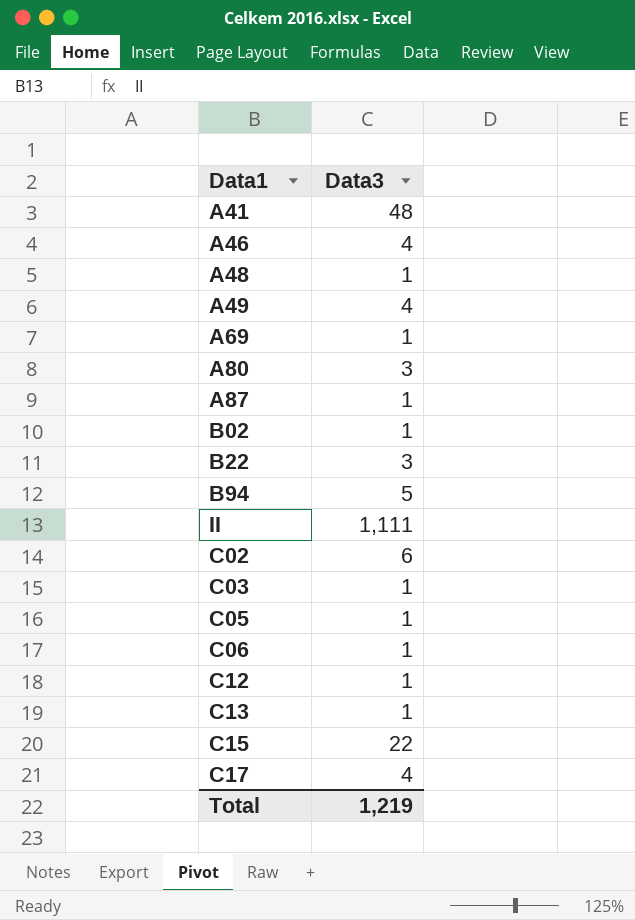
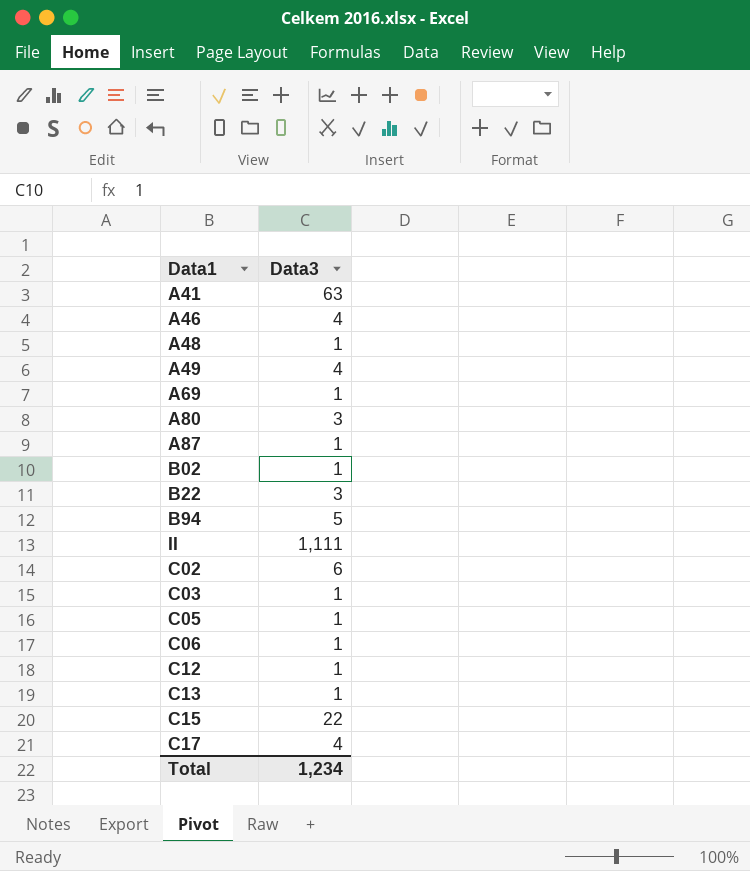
A41 | Data3: 48 -> 63
Total | Data3: 1,219 -> 1,234

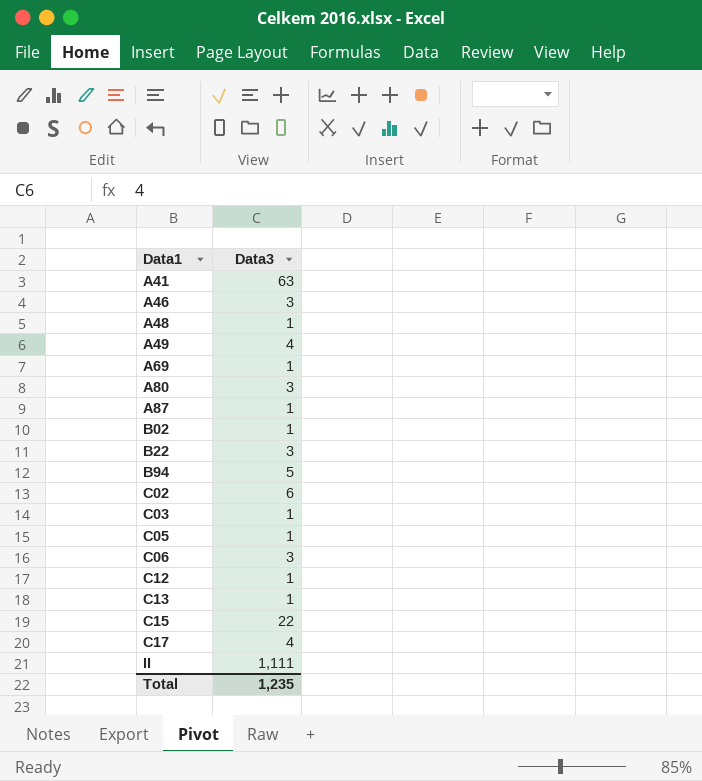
row order: none -> Data1 ascending
A46 | Data3: 4 -> 3
C06 | Data3: 1 -> 3
Total | Data3: 1,234 -> 1,235

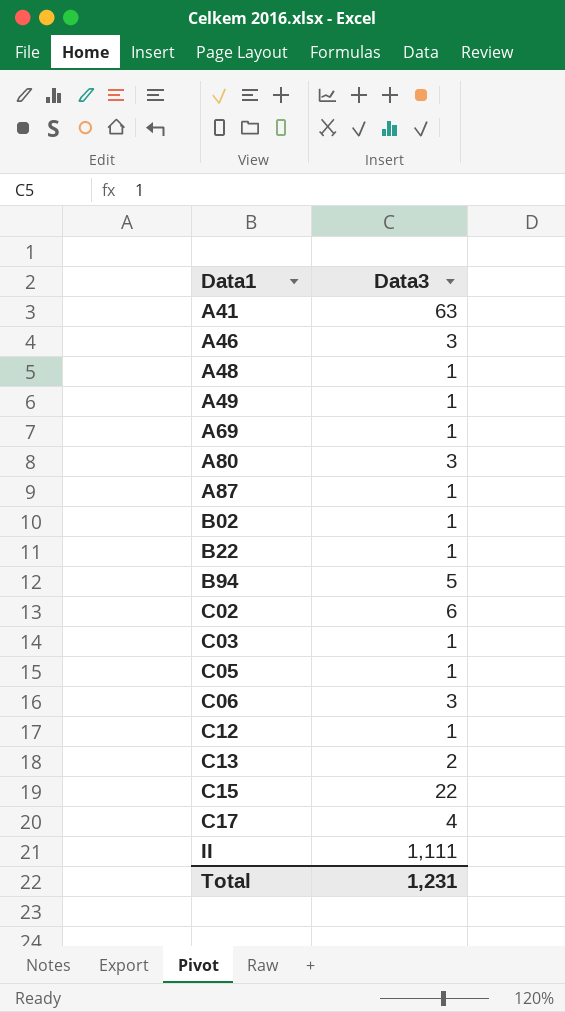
A49 | Data3: 4 -> 1
B22 | Data3: 3 -> 1
C13 | Data3: 1 -> 2
Total | Data3: 1,235 -> 1,231

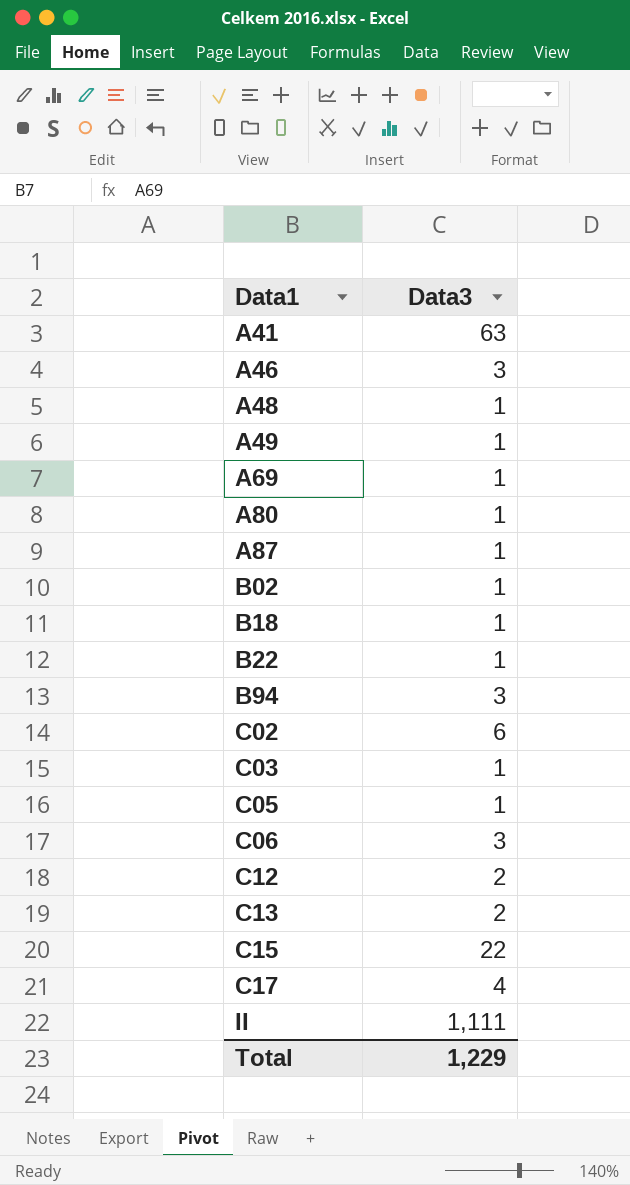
A80 | Data3: 3 -> 1
row B18: none -> 1
B94 | Data3: 5 -> 3
C12 | Data3: 1 -> 2
Total | Data3: 1,231 -> 1,229

